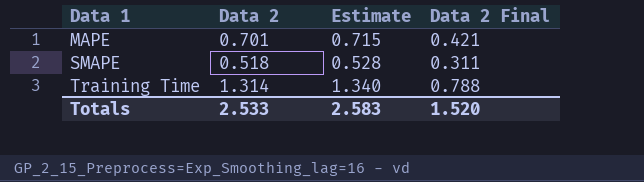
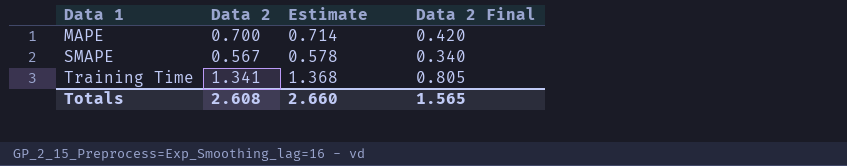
MAPE | Data 2: 0.701 -> 0.700
MAPE | Estimate: 0.715 -> 0.714
MAPE | Data 2 Final: 0.421 -> 0.420
SMAPE | Data 2: 0.518 -> 0.567
SMAPE | Estimate: 0.528 -> 0.578
SMAPE | Data 2 Final: 0.311 -> 0.340
Training Time | Data 2: 1.314 -> 1.341
Training Time | Estimate: 1.340 -> 1.368
Training Time | Data 2 Final: 0.788 -> 0.805
Totals | Data 2: 2.533 -> 2.608
Totals | Estimate: 2.583 -> 2.660
Totals | Data 2 Final: 1.520 -> 1.565

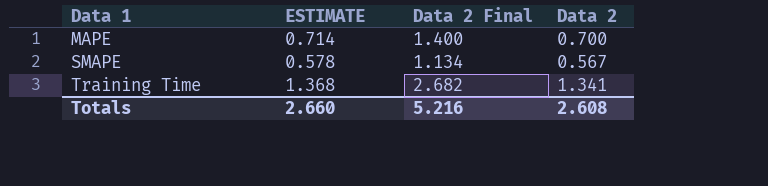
column name: Estimate -> ESTIMATE
column Data 2 Final | formula: [Data 2] * 0.6 -> [Data 2] * 2
column Data 2 | position: 2 -> 4
Totals | Data 2 Final: 1.565 -> 5.216

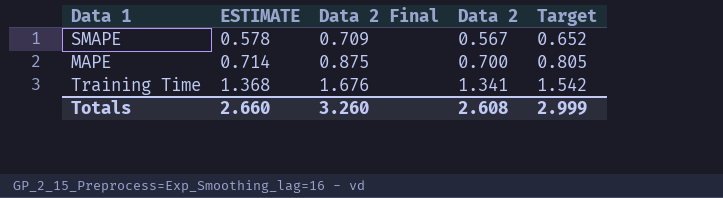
row order: Data 1 ascending -> ESTIMATE ascending
column Data 2 Final | formula: [Data 2] * 2 -> [Data 2] * 1.25
column Target | formula: none -> [Data 2] * 1.15
Totals | Data 2 Final: 5.216 -> 3.260

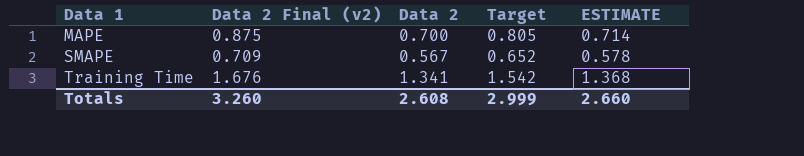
row order: ESTIMATE ascending -> Data 1 ascending
column name: Data 2 Final -> Data 2 Final (v2)
column ESTIMATE | position: 2 -> 5

